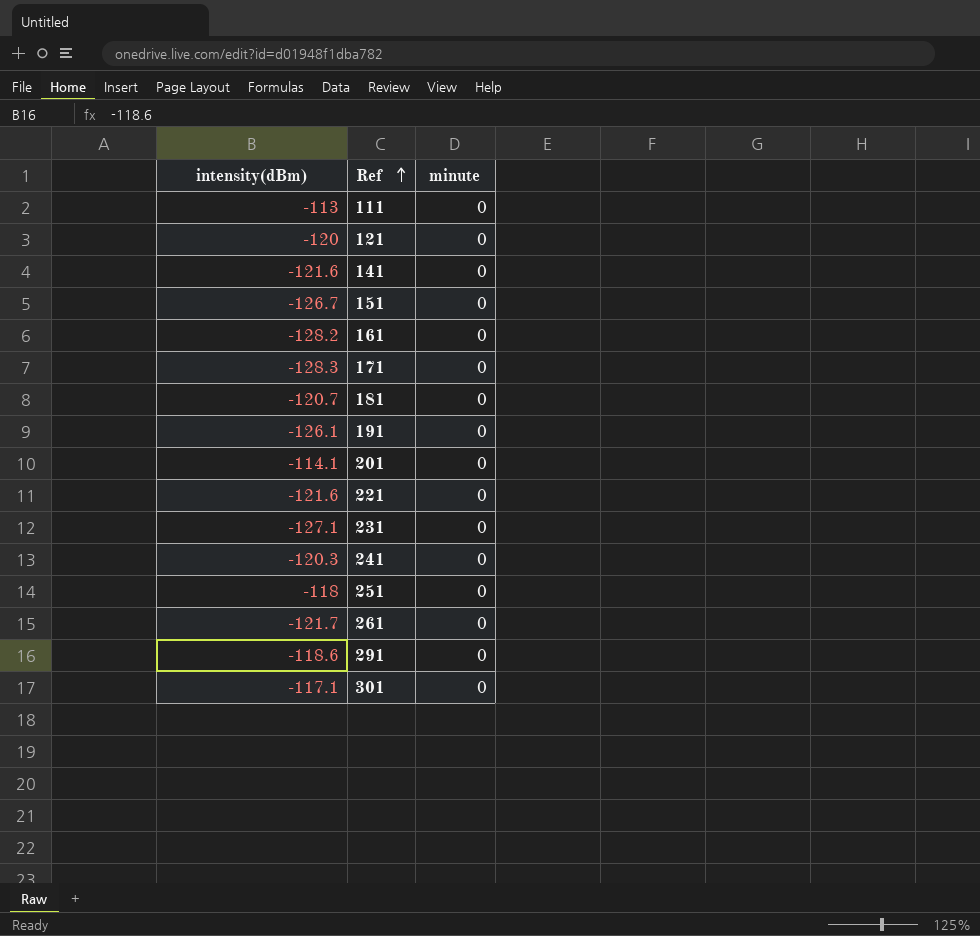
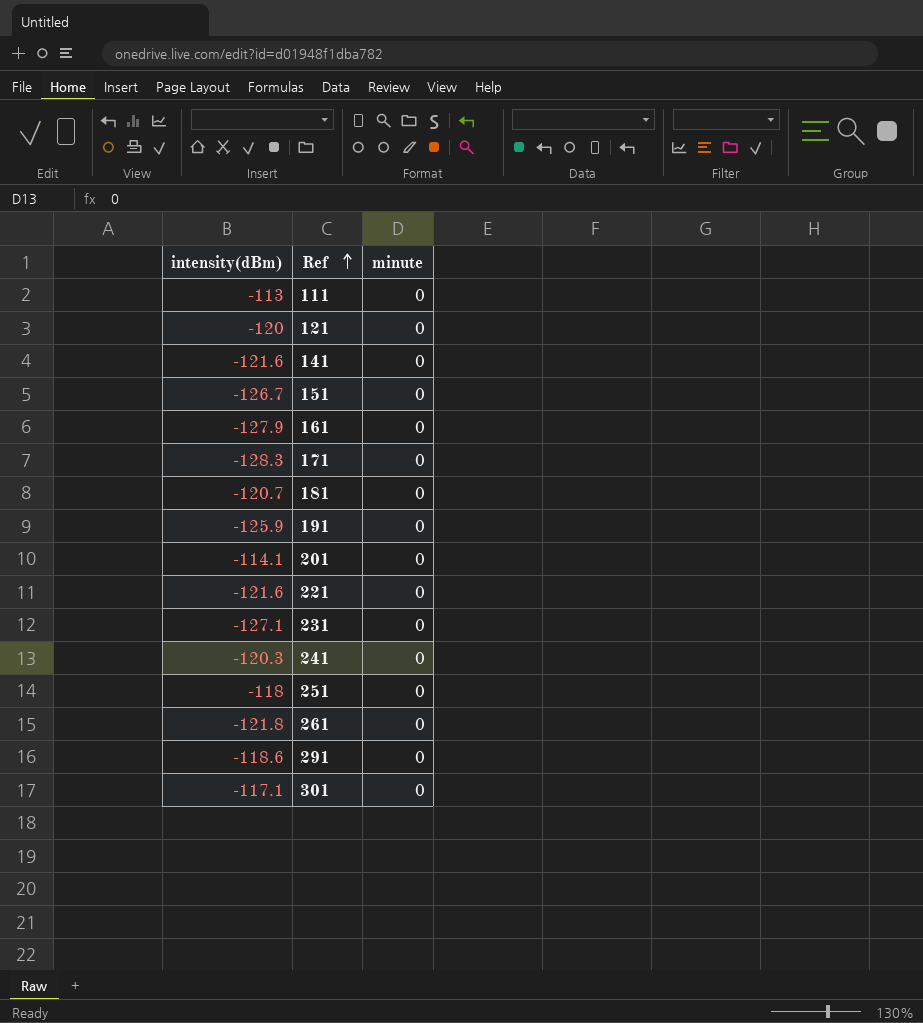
161 | intensity(dBm): -128.2 -> -127.9
191 | intensity(dBm): -126.1 -> -125.9
261 | intensity(dBm): -121.7 -> -121.8

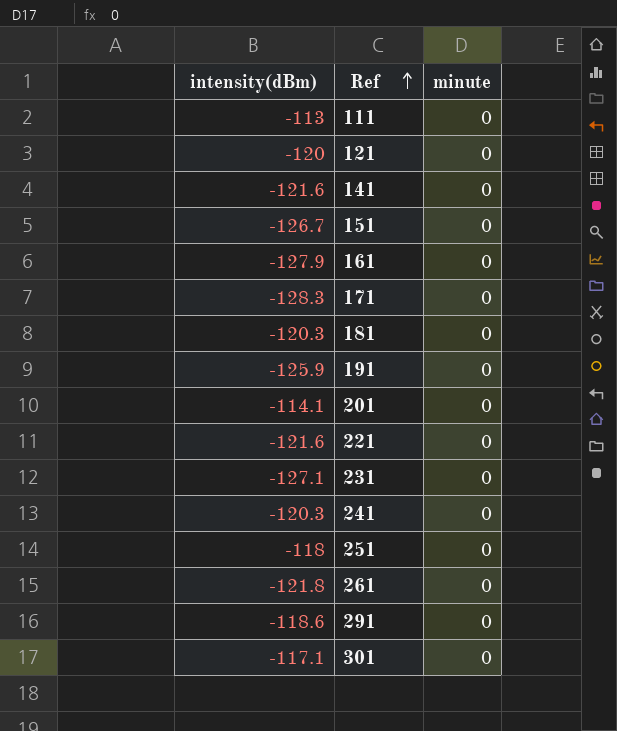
181 | intensity(dBm): -120.7 -> -120.3

